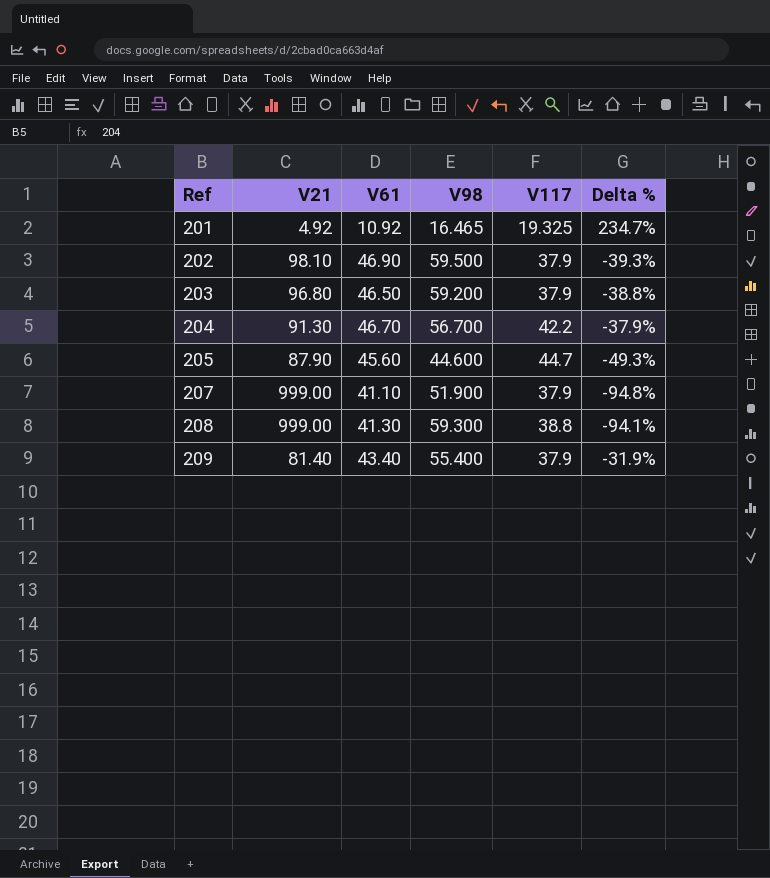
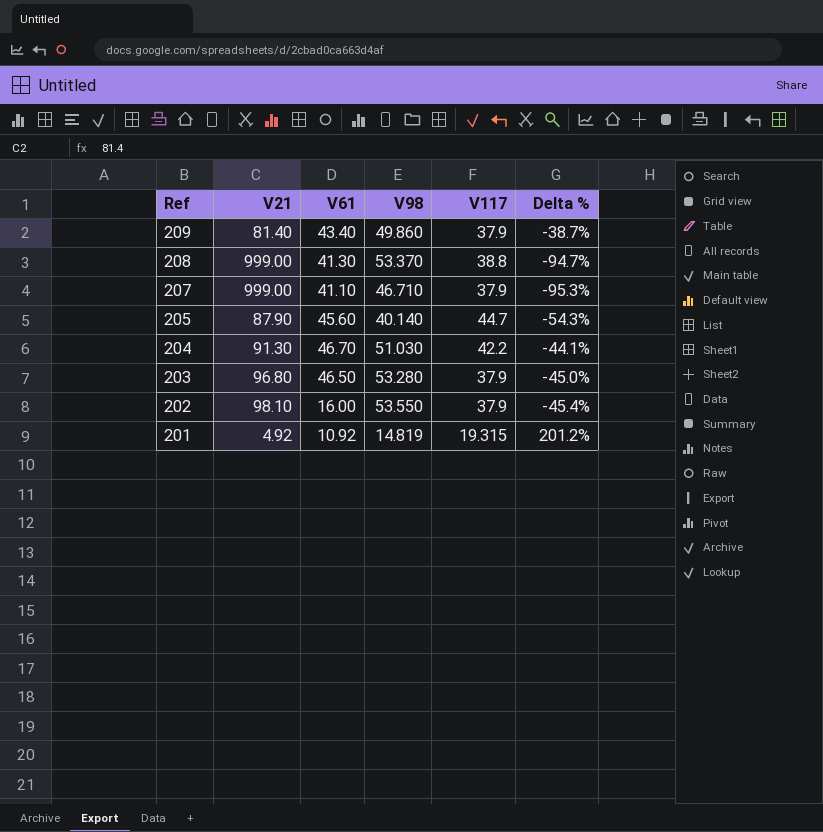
row order: Ref ascending -> Ref descending
209 | V98: 55.400 -> 49.860
209 | Delta %: -31.9% -> -38.7%
208 | V98: 59.300 -> 53.370
208 | Delta %: -94.1% -> -94.7%
207 | V98: 51.900 -> 46.710
207 | Delta %: -94.8% -> -95.3%
205 | V98: 44.600 -> 40.140
205 | Delta %: -49.3% -> -54.3%
204 | V98: 56.700 -> 51.030
204 | Delta %: -37.9% -> -44.1%
203 | V98: 59.200 -> 53.280
203 | Delta %: -38.8% -> -45.0%
202 | V61: 46.90 -> 16.00
202 | V98: 59.500 -> 53.550
202 | Delta %: -39.3% -> -45.4%
201 | V98: 16.465 -> 14.819
201 | V117: 19.325 -> 19.315
201 | Delta %: 234.7% -> 201.2%

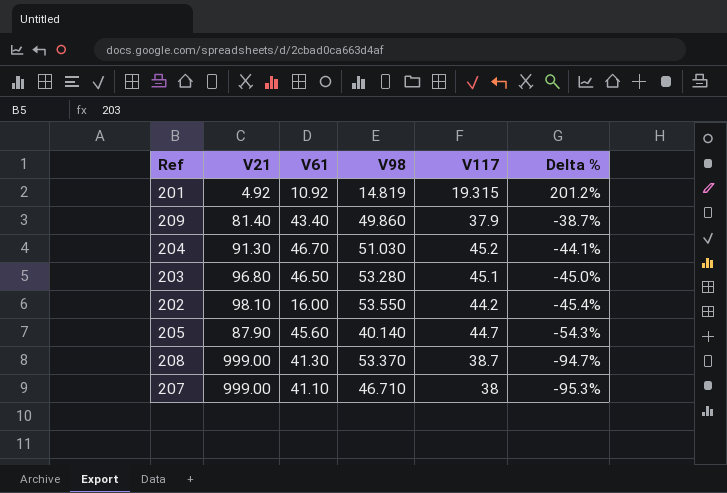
row order: Ref descending -> Delta % descending
204 | V117: 42.2 -> 45.2
203 | V117: 37.9 -> 45.1
202 | V117: 37.9 -> 44.2
208 | V117: 38.8 -> 38.7
207 | V117: 37.9 -> 38

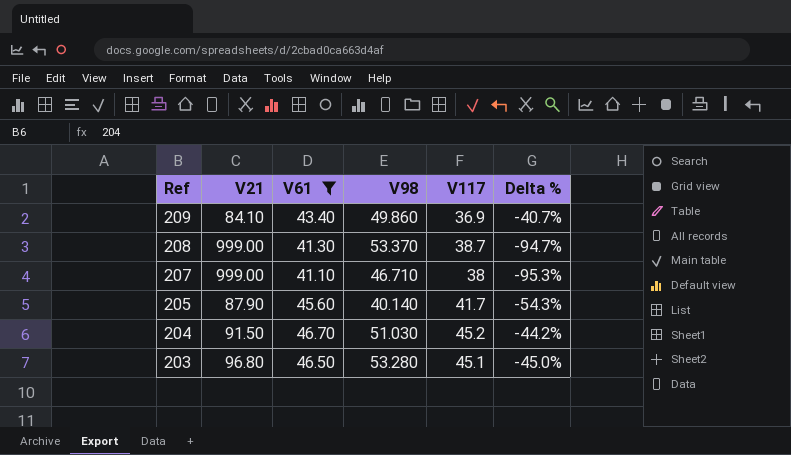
filter: none -> V61 >= 41.10
row order: Delta % descending -> Ref descending
209 | V21: 81.40 -> 84.10
209 | V117: 37.9 -> 36.9
209 | Delta %: -38.7% -> -40.7%
205 | V117: 44.7 -> 41.7
204 | V21: 91.30 -> 91.50
204 | Delta %: -44.1% -> -44.2%

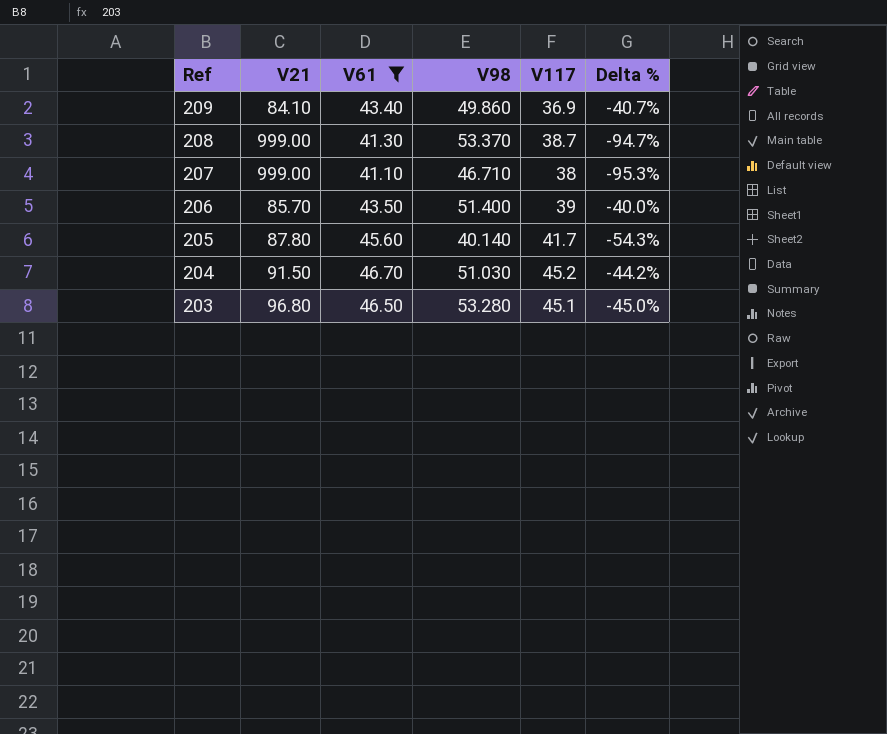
row 206: none -> 85.70 | 43.50 | 51.400 | 39 | -40.0%
205 | V21: 87.90 -> 87.80

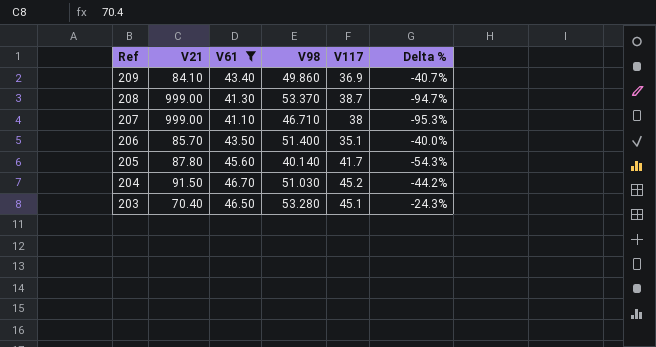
206 | V117: 39 -> 35.1
203 | V21: 96.80 -> 70.40
203 | Delta %: -45.0% -> -24.3%

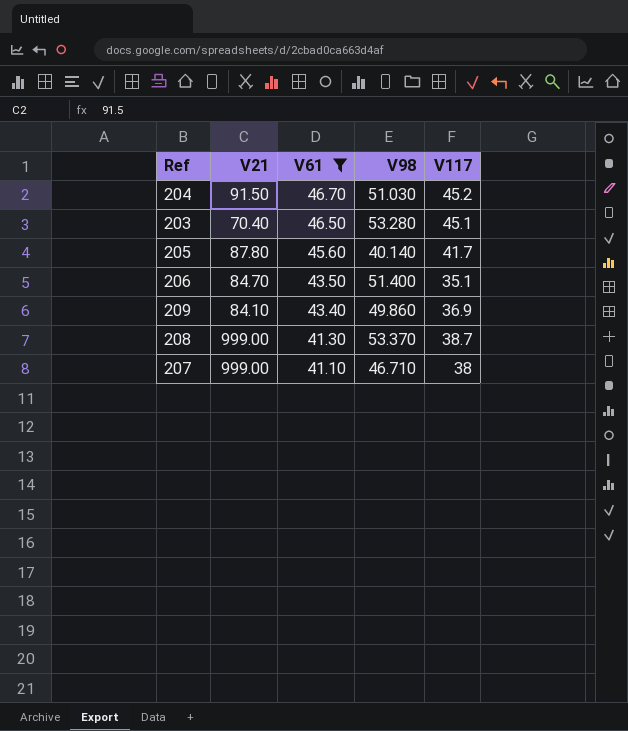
row order: Ref descending -> V61 descending
column Delta % | formula: ([V98] - [V21]) / [V21] -> none
206 | V21: 85.70 -> 84.70

